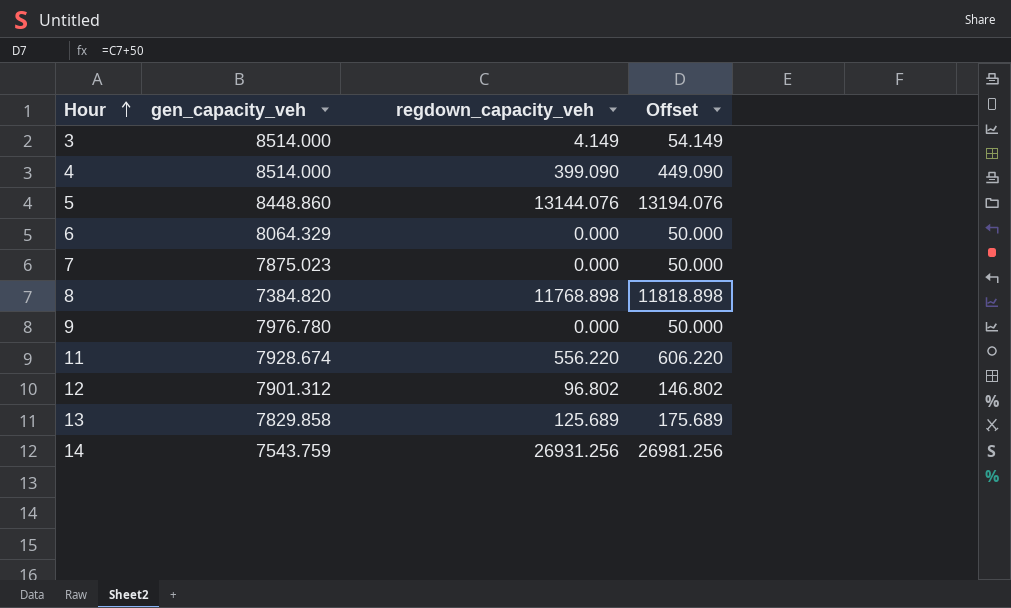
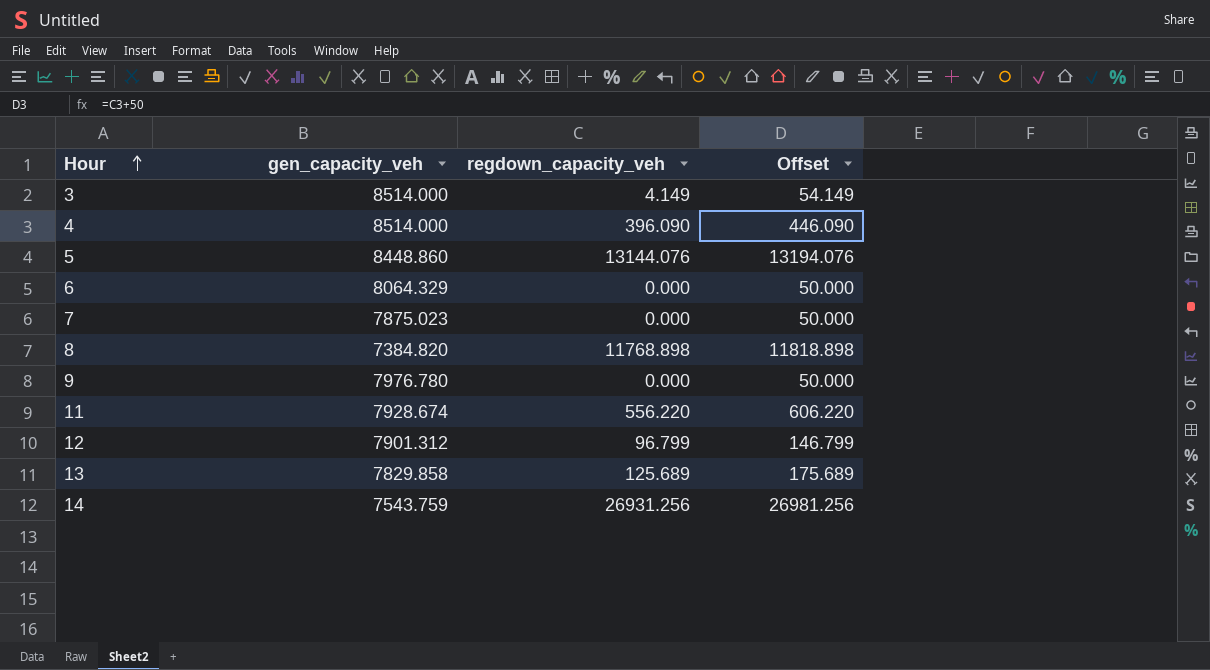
4 | regdown_capacity_veh: 399.090 -> 396.090
4 | Offset: 449.090 -> 446.090
12 | regdown_capacity_veh: 96.802 -> 96.799
12 | Offset: 146.802 -> 146.799

